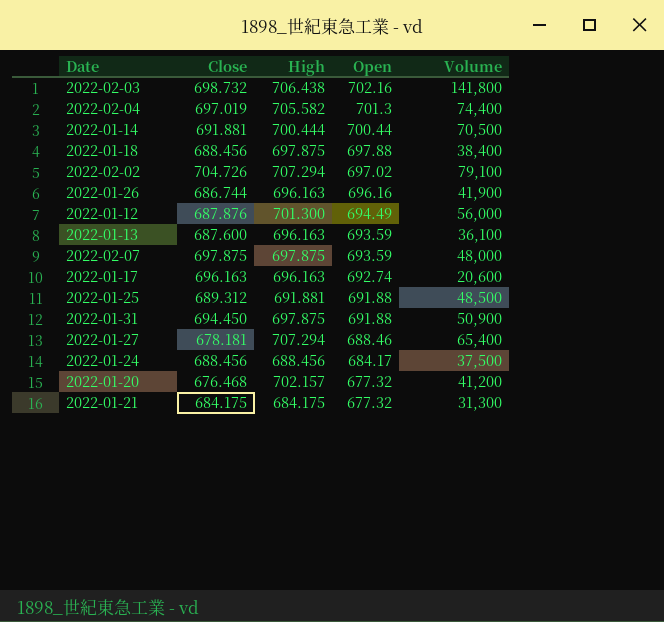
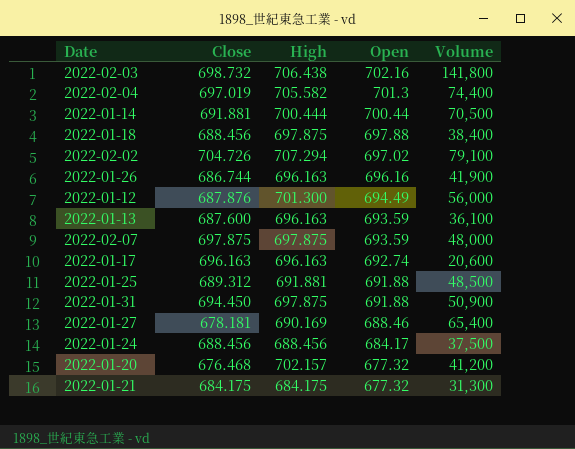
2022-01-27 | High: 707.294 -> 690.169

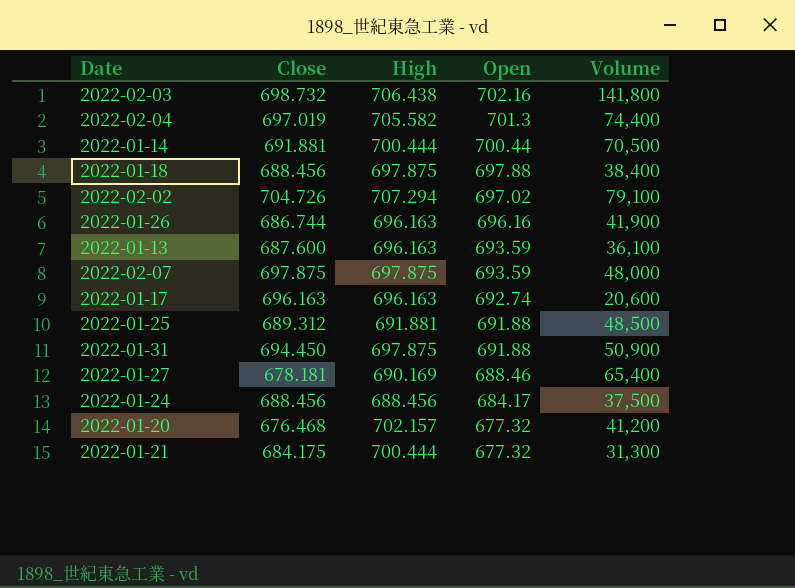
row 2022-01-12: 687.876 | 701.300 | 694.49 | 56,000 -> none
2022-01-21 | High: 684.175 -> 700.444

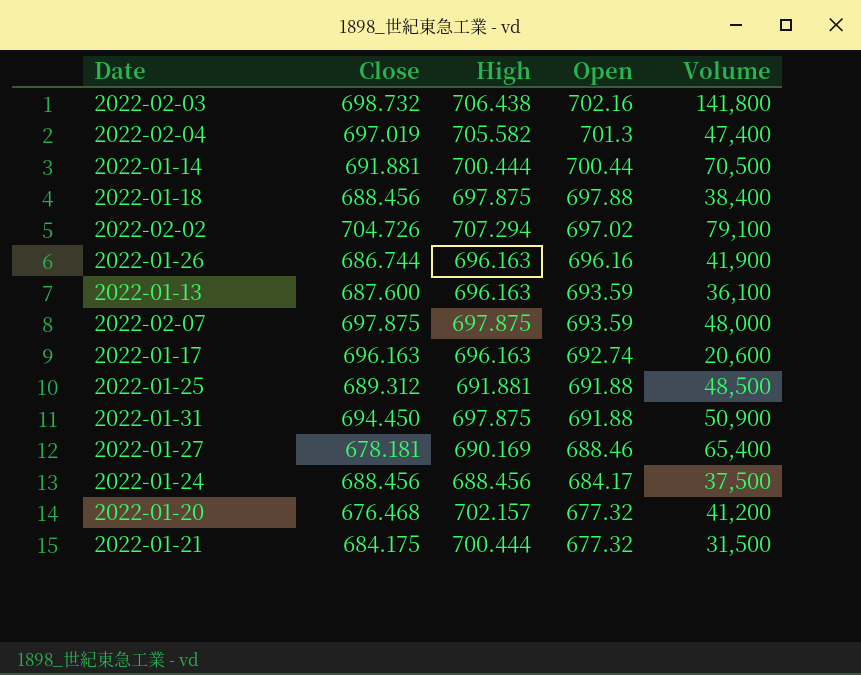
2022-02-04 | Volume: 74,400 -> 47,400
2022-01-21 | Volume: 31,300 -> 31,500

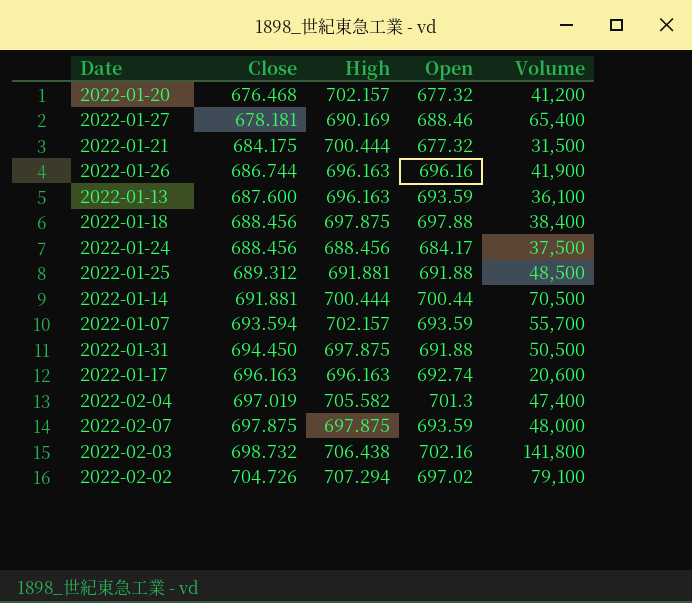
row order: Open descending -> Close ascending
row 2022-01-07: none -> 693.594 | 702.157 | 693.59 | 55,700
2022-01-31 | Volume: 50,900 -> 50,500

